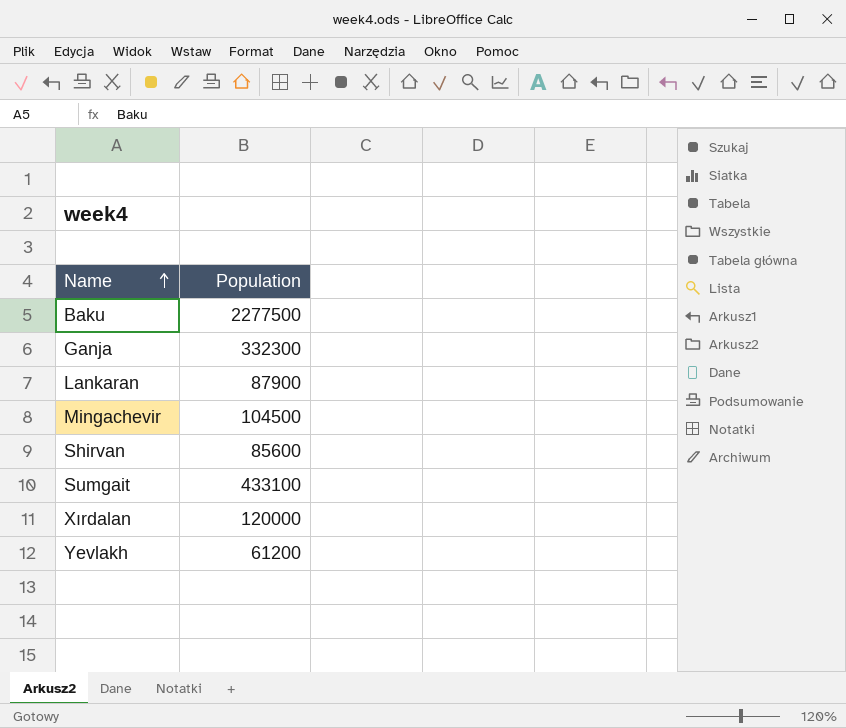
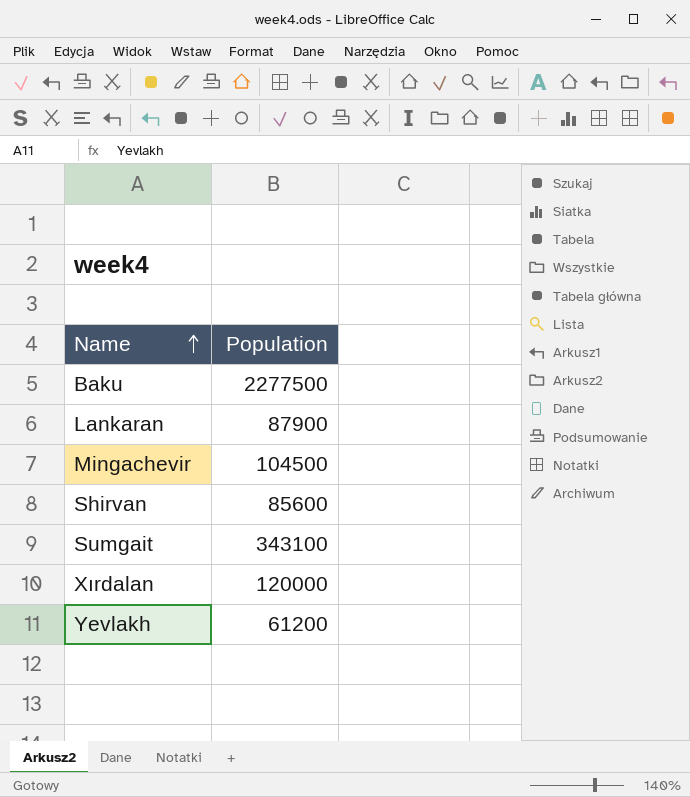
row Ganja: 332300 -> none
Sumgait | Population: 433100 -> 343100

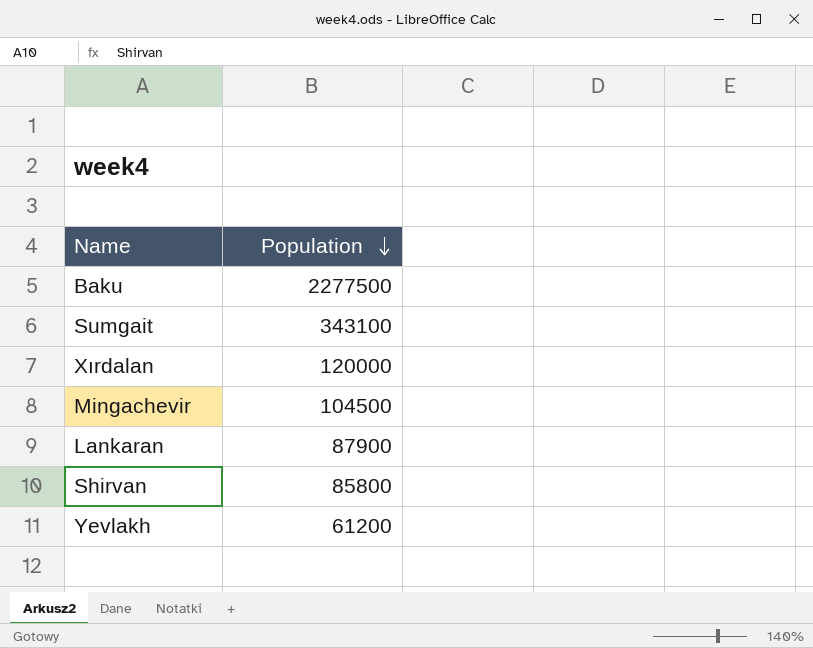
row order: Name ascending -> Population descending
Shirvan | Population: 85600 -> 85800

